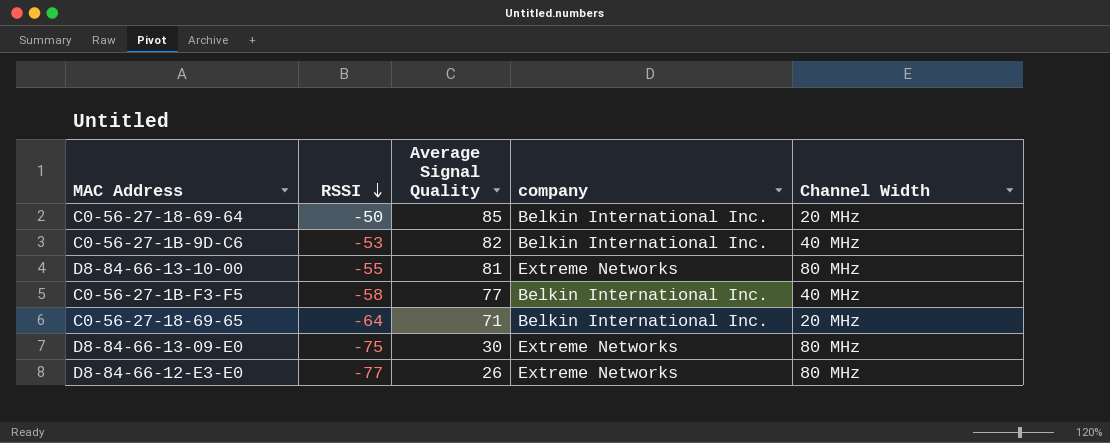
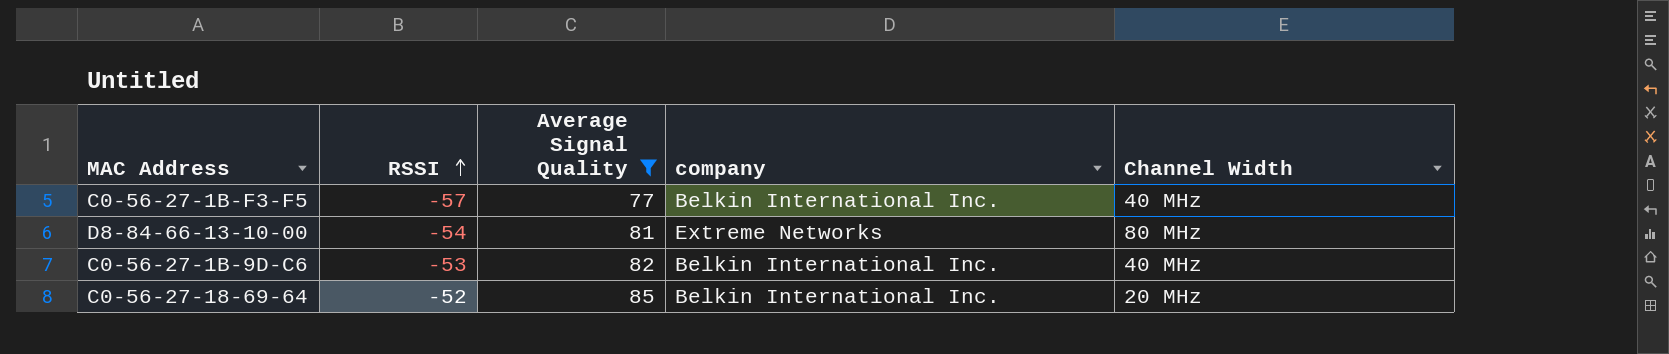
filter: none -> Average Signal Quality >= 77
row order: RSSI descending -> RSSI ascending
C0-56-27-1B-F3-F5 | RSSI: -58 -> -57
D8-84-66-13-10-00 | RSSI: -55 -> -54
C0-56-27-18-69-64 | RSSI: -50 -> -52

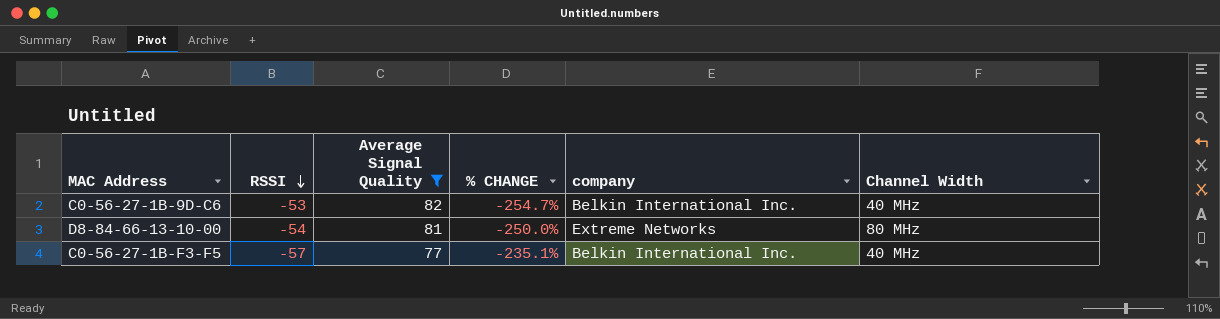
row order: RSSI ascending -> RSSI descending
column % CHANGE | formula: none -> ([Average Signal Quality] - [RSSI]) / [RSSI]
row C0-56-27-18-69-64: -52 | 85 | Belkin International Inc. | 20 MHz -> none

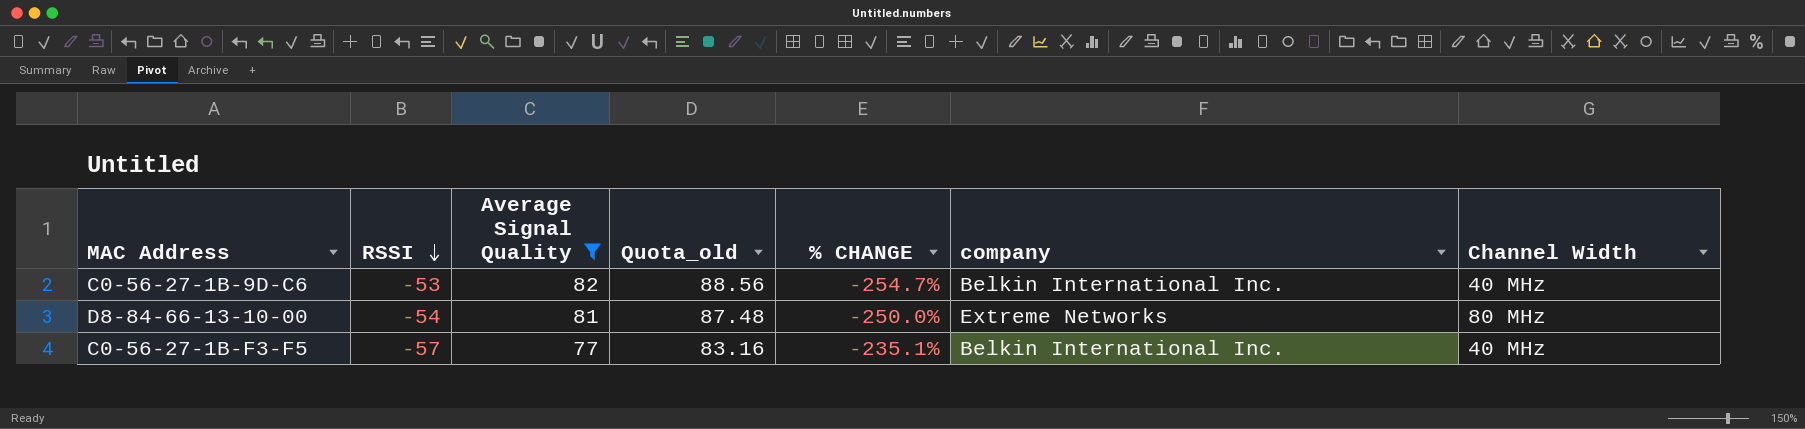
column Quota_old | formula: none -> [Average Signal Quality] * 1.08

